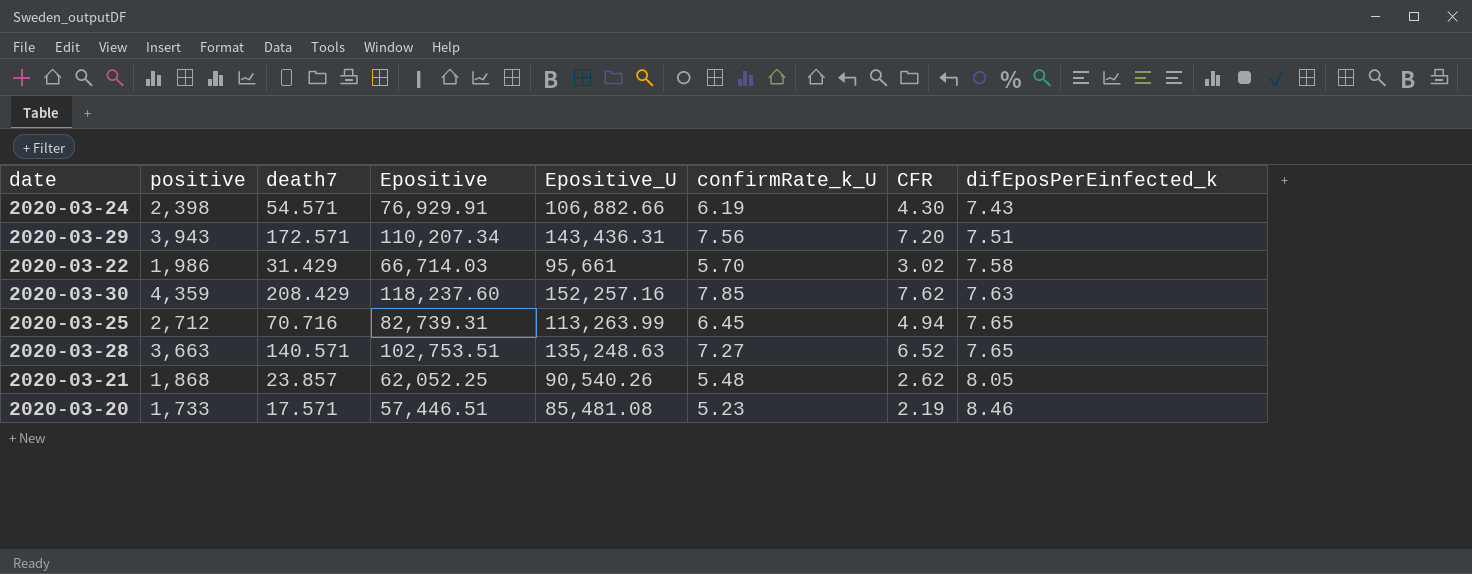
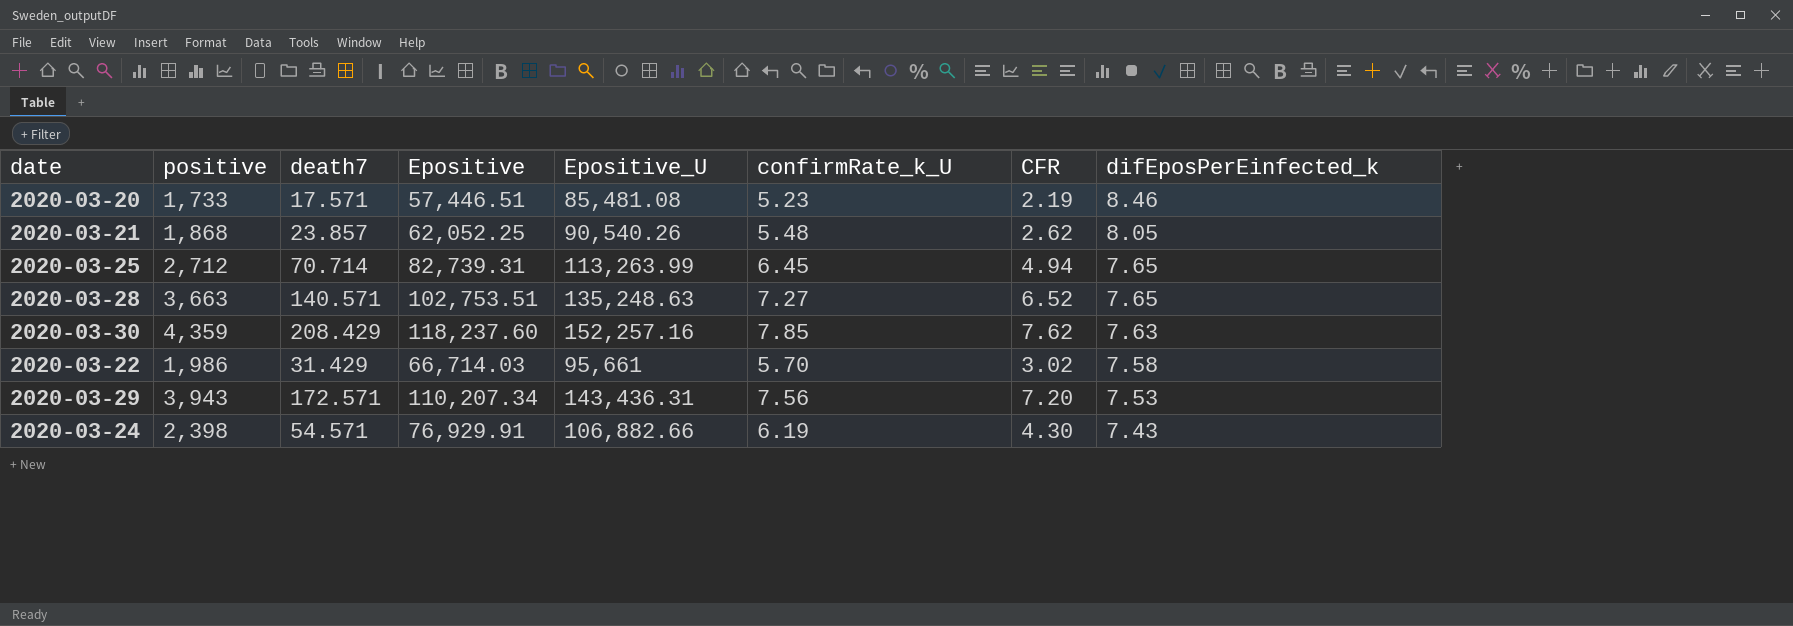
row order: difEposPerEinfected_k ascending -> difEposPerEinfected_k descending
2020-03-25 | death7: 70.716 -> 70.714
2020-03-29 | difEposPerEinfected_k: 7.51 -> 7.53

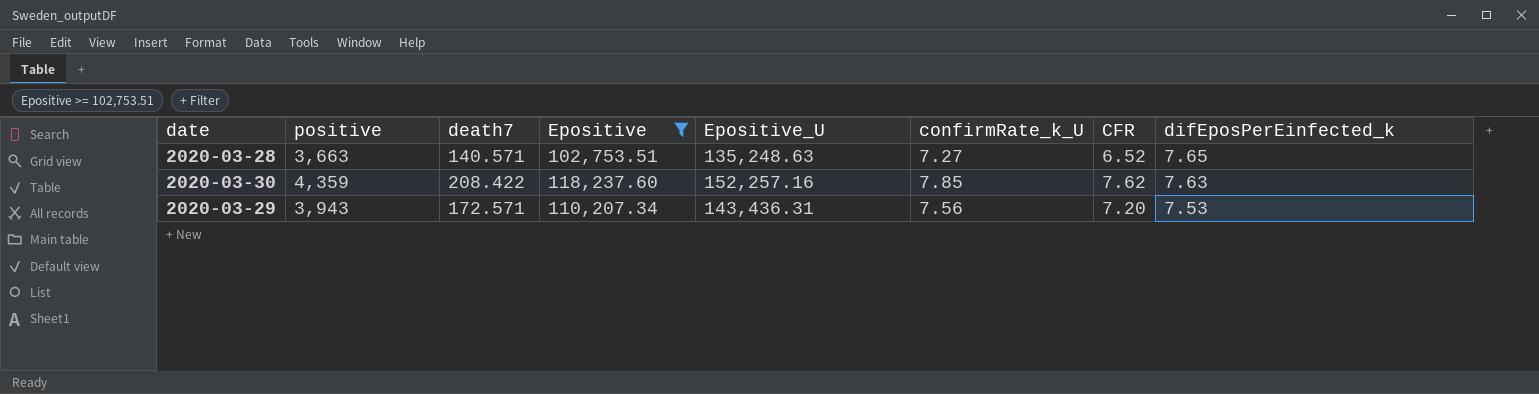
filter: none -> Epositive >= 102,753.51
2020-03-30 | death7: 208.429 -> 208.422

